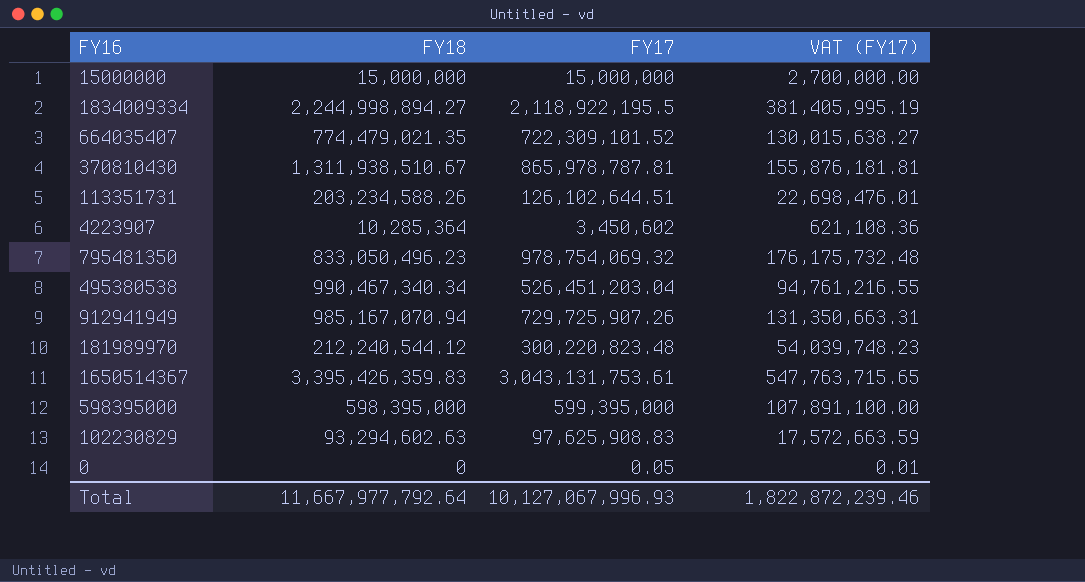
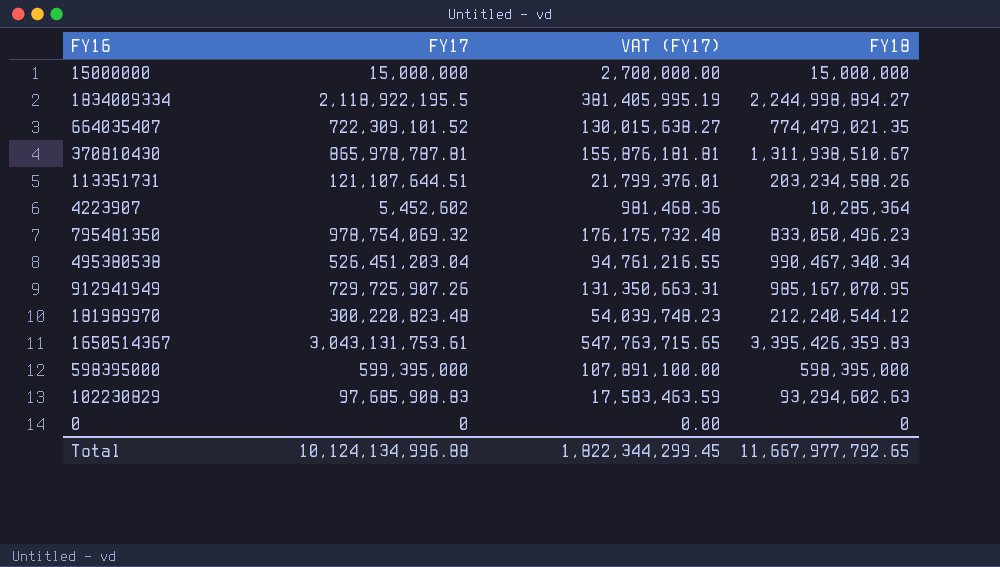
column FY18 | position: 2 -> 4
113351731 | FY17: 126,102,644.51 -> 121,107,644.51
113351731 | VAT (FY17): 22,698,476.01 -> 21,799,376.01
4223907 | FY17: 3,450,602 -> 5,452,602
4223907 | VAT (FY17): 621,108.36 -> 981,468.36
912941949 | FY18: 985,167,070.94 -> 985,167,070.95
102230829 | FY17: 97,625,908.83 -> 97,685,908.83
102230829 | VAT (FY17): 17,572,663.59 -> 17,583,463.59
0 | FY17: 0.05 -> 0
0 | VAT (FY17): 0.01 -> 0.00
Total | FY17: 10,127,067,996.93 -> 10,124,134,996.88
Total | VAT (FY17): 1,822,872,239.46 -> 1,822,344,299.45
Total | FY18: 11,667,977,792.64 -> 11,667,977,792.65

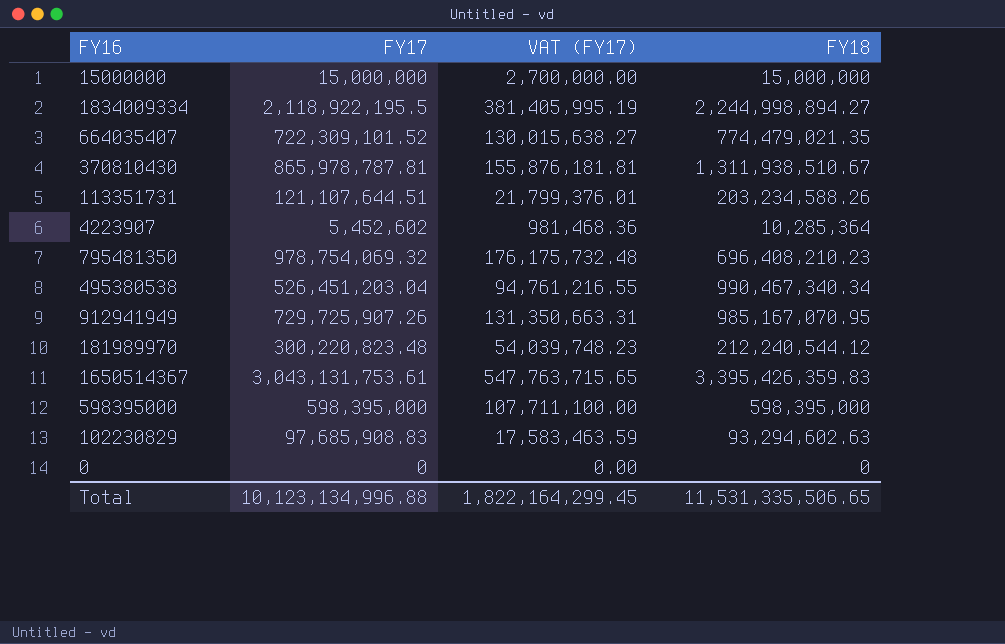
795481350 | FY18: 833,050,496.23 -> 696,408,210.23
598395000 | FY17: 599,395,000 -> 598,395,000
598395000 | VAT (FY17): 107,891,100.00 -> 107,711,100.00
Total | FY17: 10,124,134,996.88 -> 10,123,134,996.88
Total | VAT (FY17): 1,822,344,299.45 -> 1,822,164,299.45
Total | FY18: 11,667,977,792.65 -> 11,531,335,506.65

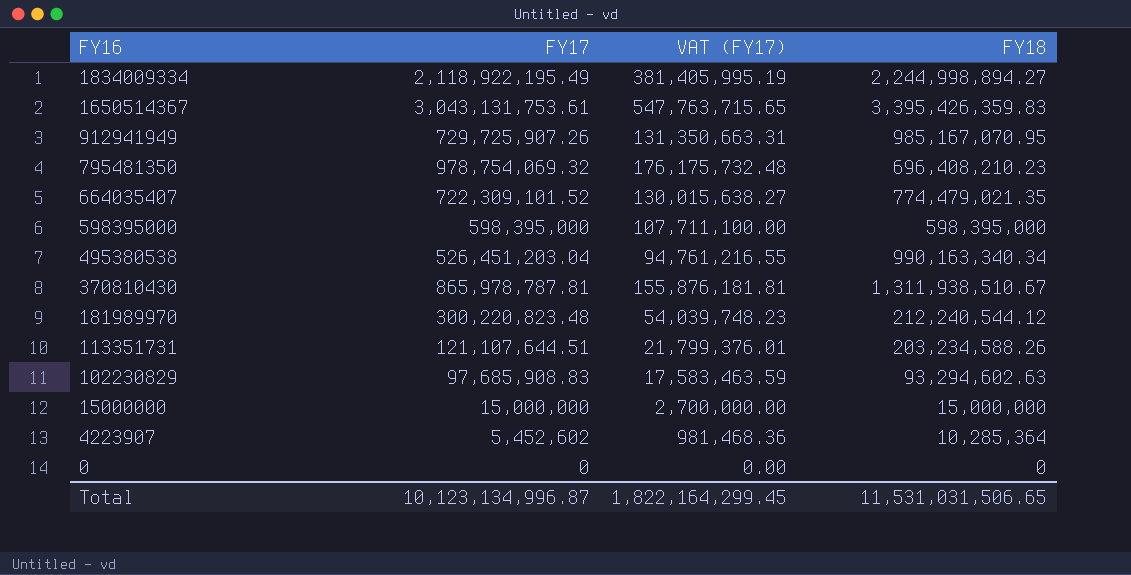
row order: none -> FY16 descending
1834009334 | FY17: 2,118,922,195.5 -> 2,118,922,195.49
495380538 | FY18: 990,467,340.34 -> 990,163,340.34
Total | FY17: 10,123,134,996.88 -> 10,123,134,996.87
Total | FY18: 11,531,335,506.65 -> 11,531,031,506.65

